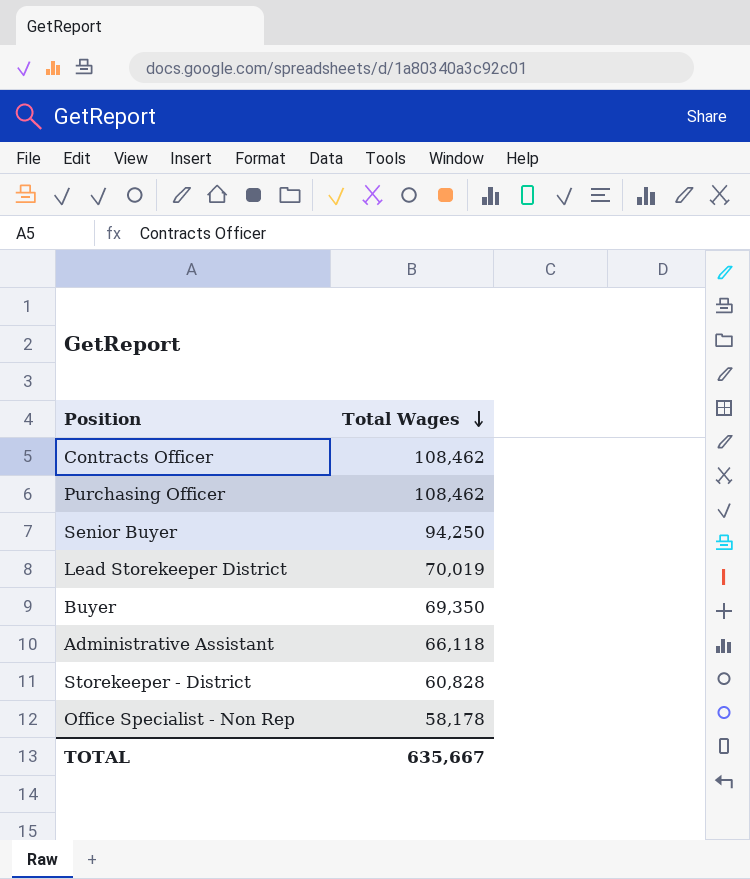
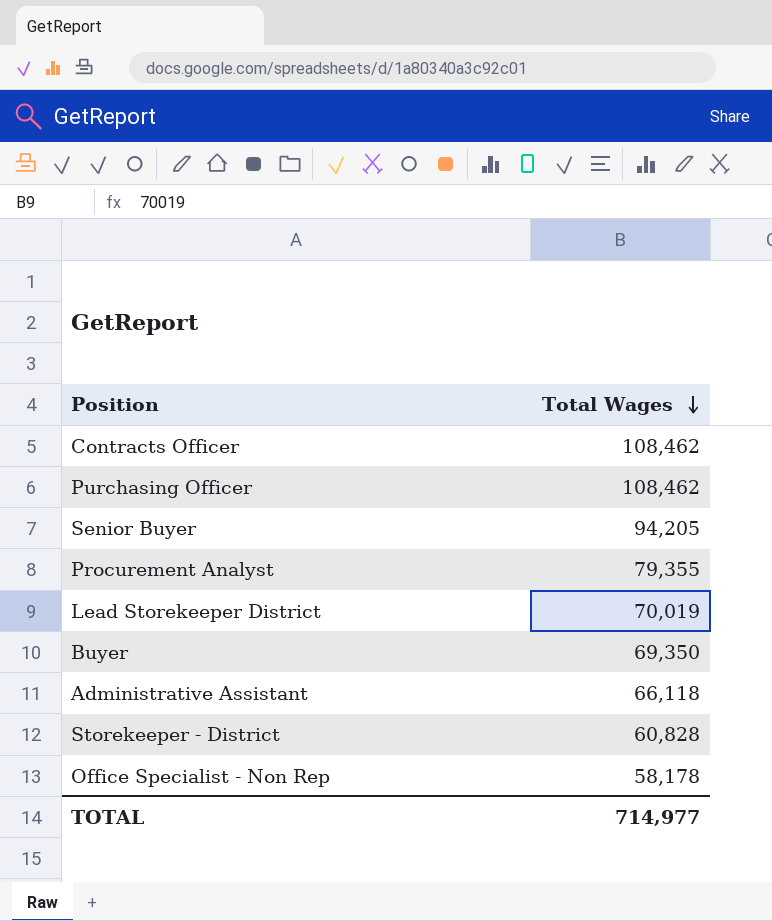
Senior Buyer | Total Wages: 94,250 -> 94,205
row Procurement Analyst: none -> 79,355
TOTAL | Total Wages: 635,667 -> 714,977

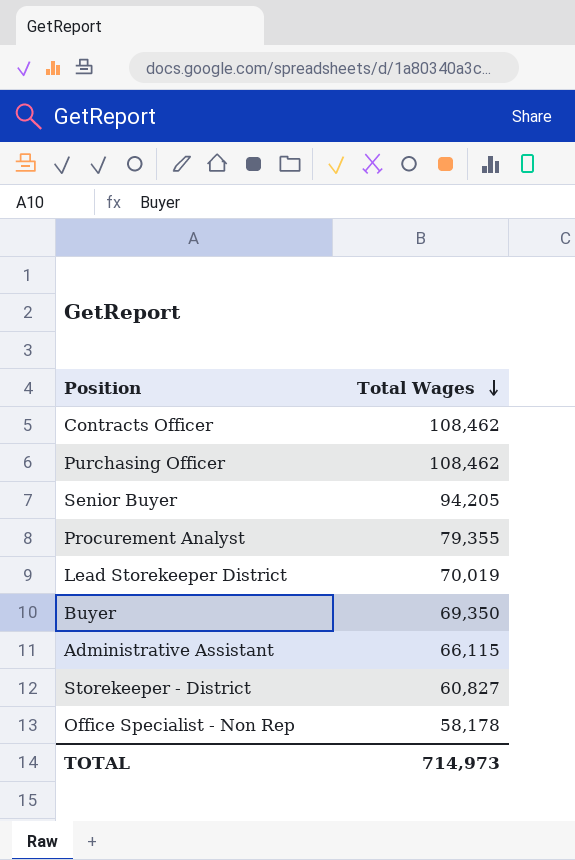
Administrative Assistant | Total Wages: 66,118 -> 66,115
Storekeeper - District | Total Wages: 60,828 -> 60,827
TOTAL | Total Wages: 714,977 -> 714,973

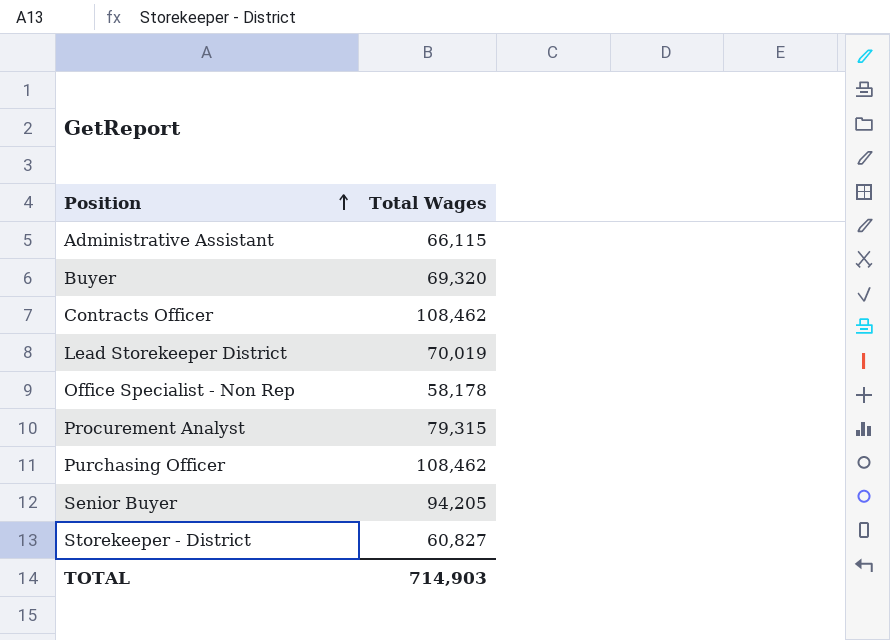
row order: Total Wages descending -> Position ascending
Buyer | Total Wages: 69,350 -> 69,320
Procurement Analyst | Total Wages: 79,355 -> 79,315
TOTAL | Total Wages: 714,973 -> 714,903

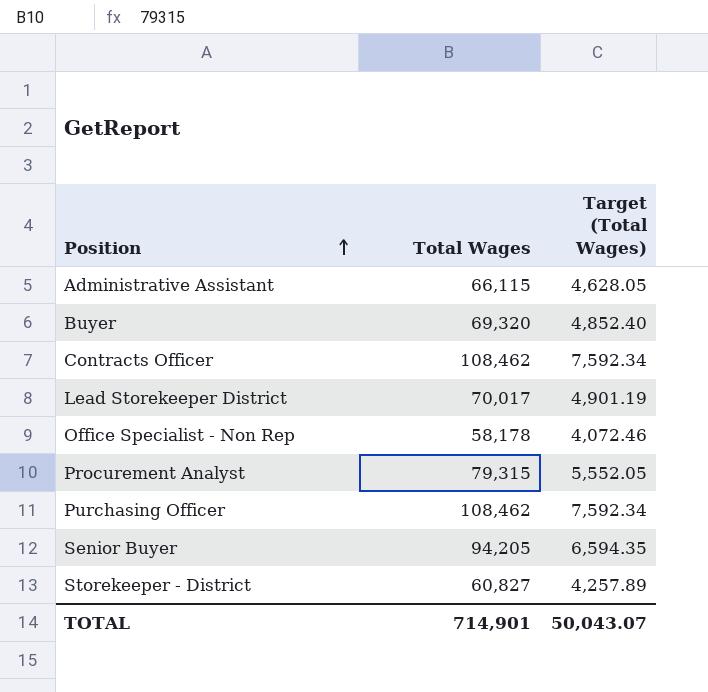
column Target (Total Wages) | formula: none -> [Total Wages] * 0.07
Lead Storekeeper District | Total Wages: 70,019 -> 70,017
TOTAL | Total Wages: 714,903 -> 714,901

